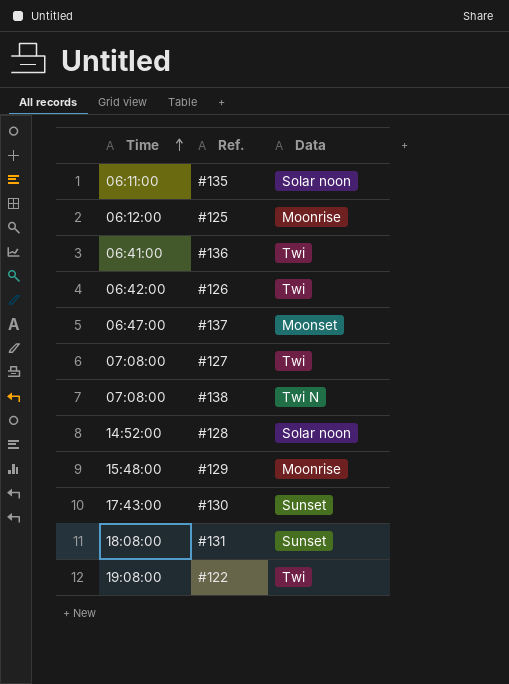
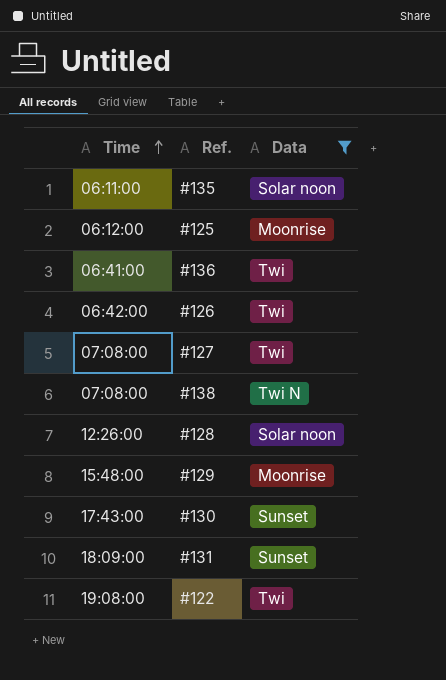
filter: none -> Data != Moonset
#128 | Time: 14:52:00 -> 12:26:00
#131 | Time: 18:08:00 -> 18:09:00

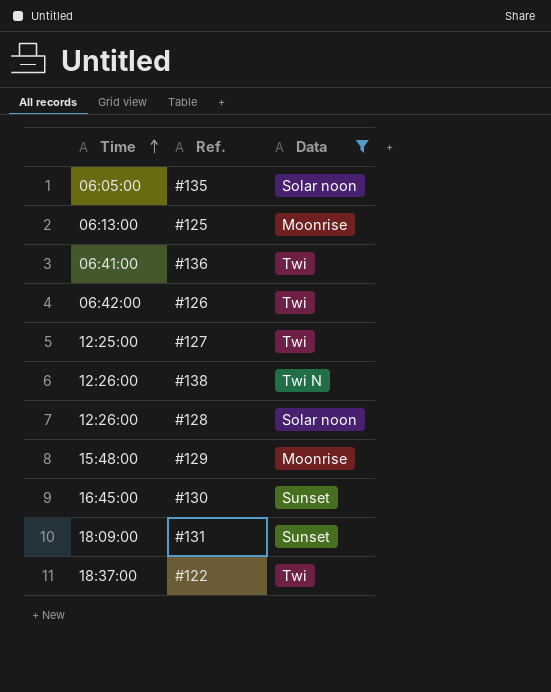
#135 | Time: 06:11:00 -> 06:05:00
#125 | Time: 06:12:00 -> 06:13:00
#127 | Time: 07:08:00 -> 12:25:00
#138 | Time: 07:08:00 -> 12:26:00
#130 | Time: 17:43:00 -> 16:45:00
#122 | Time: 19:08:00 -> 18:37:00

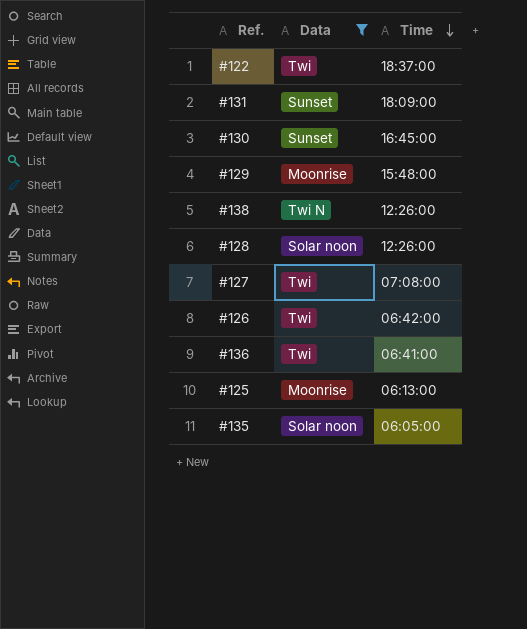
row order: Time ascending -> Time descending
column Time | position: 1 -> 3
#127 | Time: 12:25:00 -> 07:08:00

